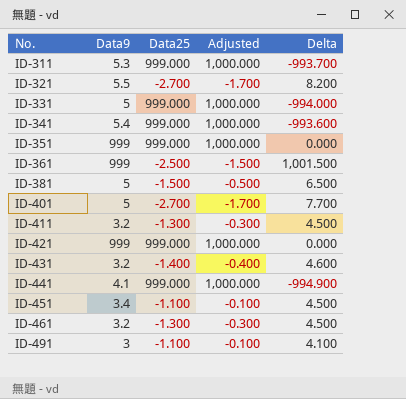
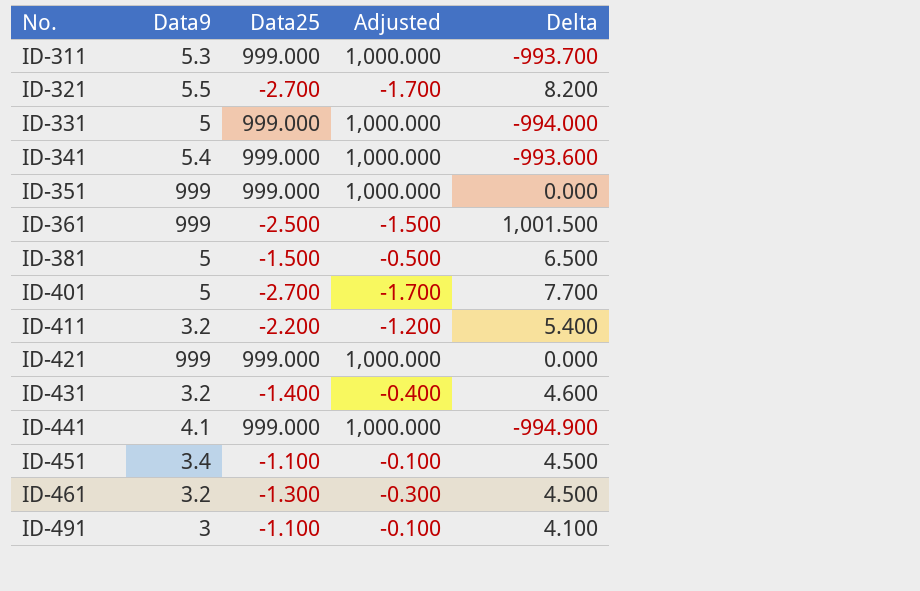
ID-411 | Data25: -1.300 -> -2.200
ID-411 | Adjusted: -0.300 -> -1.200
ID-411 | Delta: 4.500 -> 5.400

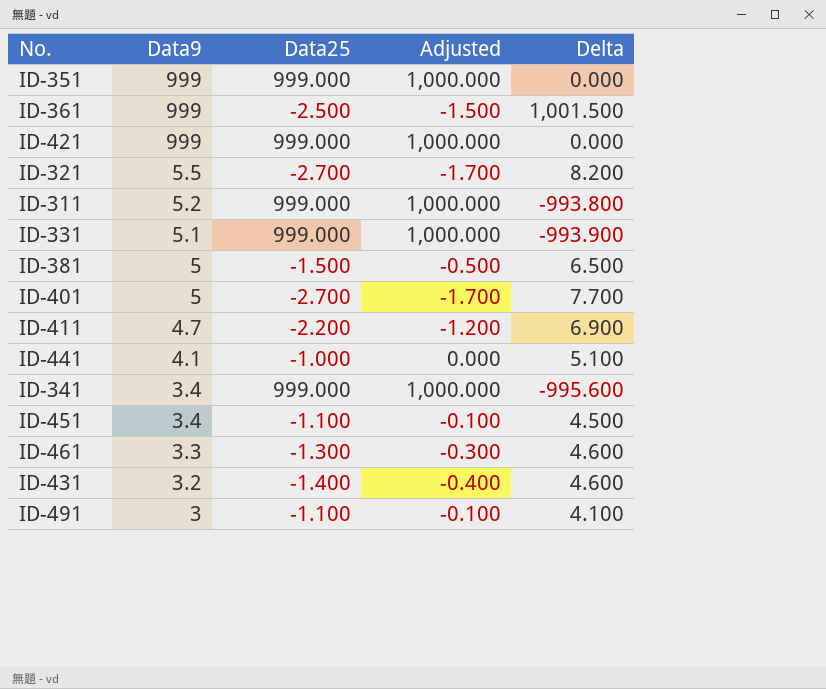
row order: No. ascending -> Data9 descending
ID-311 | Data9: 5.3 -> 5.2
ID-311 | Delta: -993.700 -> -993.800
ID-331 | Data9: 5 -> 5.1
ID-331 | Delta: -994.000 -> -993.900
ID-411 | Data9: 3.2 -> 4.7
ID-411 | Delta: 5.400 -> 6.900
ID-441 | Data25: 999.000 -> -1.000
ID-441 | Adjusted: 1,000.000 -> 0.000
ID-441 | Delta: -994.900 -> 5.100
ID-341 | Data9: 5.4 -> 3.4
ID-341 | Delta: -993.600 -> -995.600
ID-461 | Data9: 3.2 -> 3.3
ID-461 | Delta: 4.500 -> 4.600

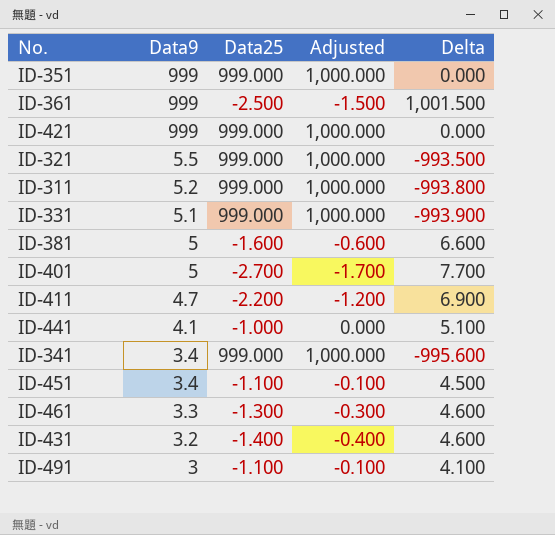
ID-321 | Data25: -2.700 -> 999.000
ID-321 | Adjusted: -1.700 -> 1,000.000
ID-321 | Delta: 8.200 -> -993.500
ID-381 | Data25: -1.500 -> -1.600
ID-381 | Adjusted: -0.500 -> -0.600
ID-381 | Delta: 6.500 -> 6.600

